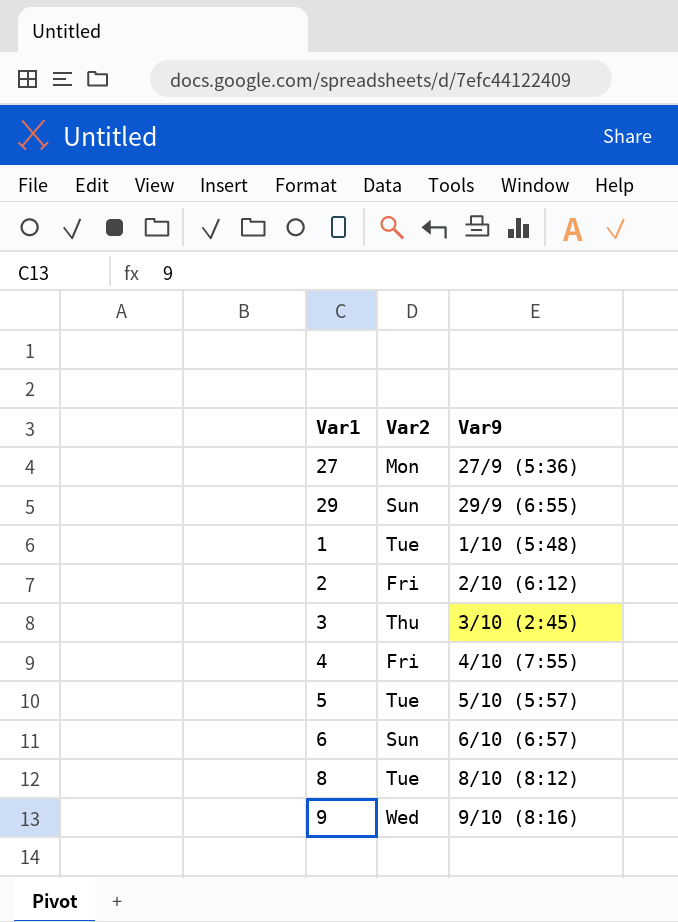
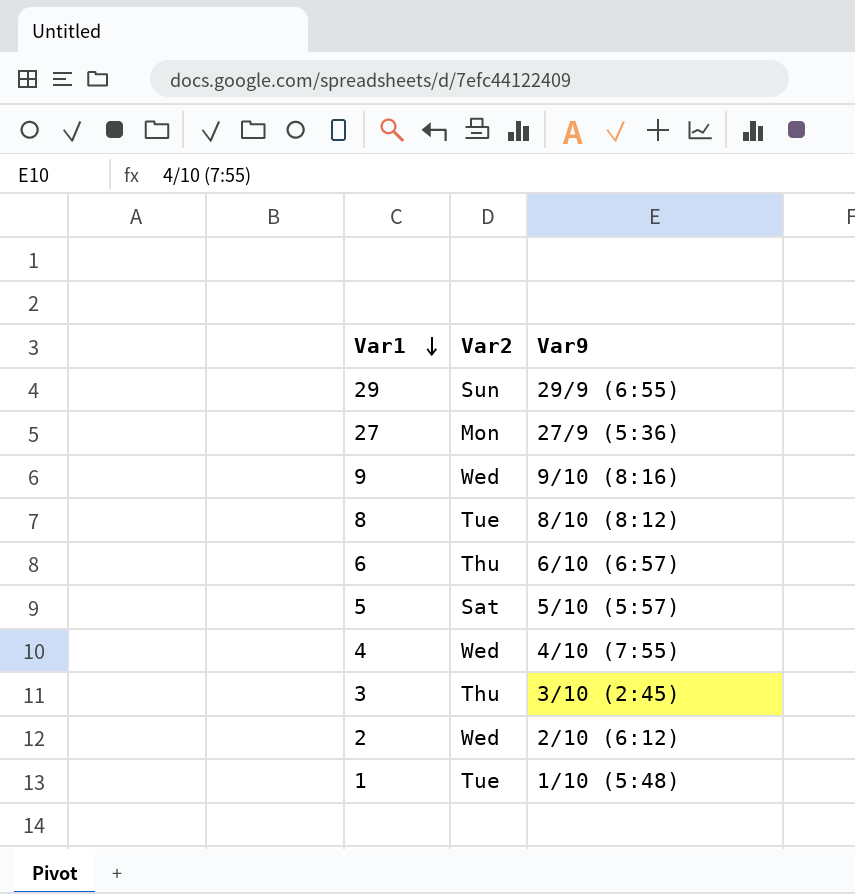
row order: none -> Var1 descending
6 | Var2: Sun -> Thu
5 | Var2: Tue -> Sat
4 | Var2: Fri -> Wed
2 | Var2: Fri -> Wed

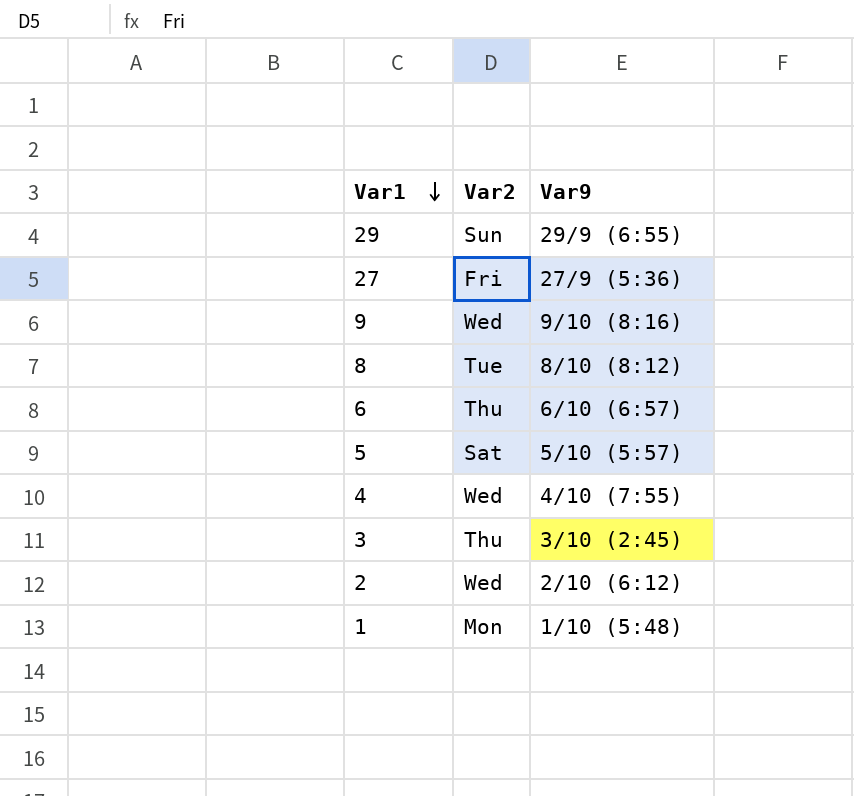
27 | Var2: Mon -> Fri
1 | Var2: Tue -> Mon

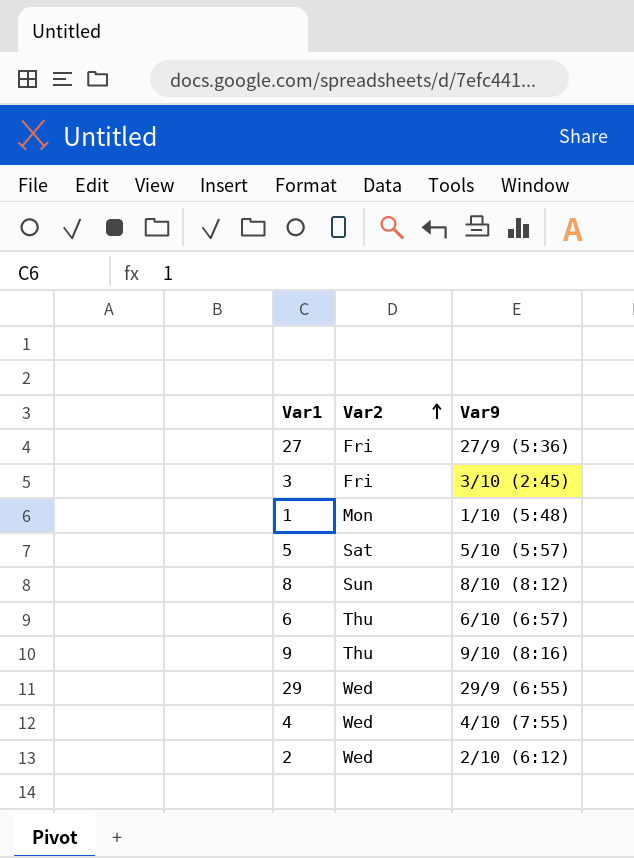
row order: Var1 descending -> Var2 ascending
3 | Var2: Thu -> Fri
8 | Var2: Tue -> Sun
9 | Var2: Wed -> Thu
29 | Var2: Sun -> Wed

